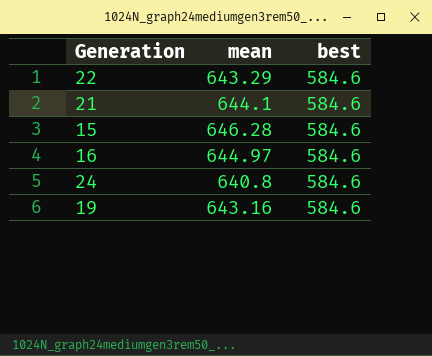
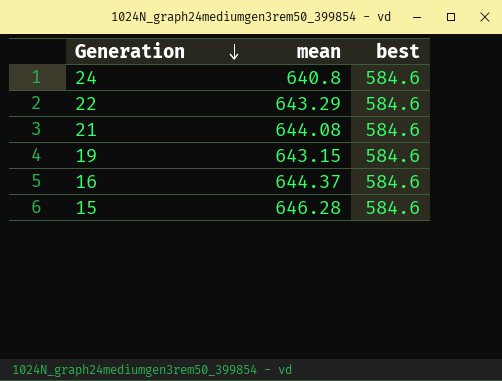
row order: none -> Generation descending
21 | mean: 644.1 -> 644.08
19 | mean: 643.16 -> 643.15
16 | mean: 644.97 -> 644.37

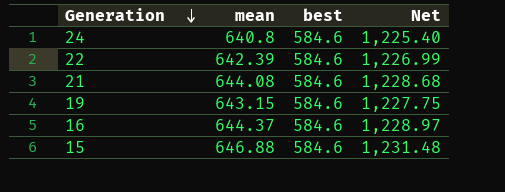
column Net | formula: none -> [mean] + [best]
22 | mean: 643.29 -> 642.39
15 | mean: 646.28 -> 646.88

